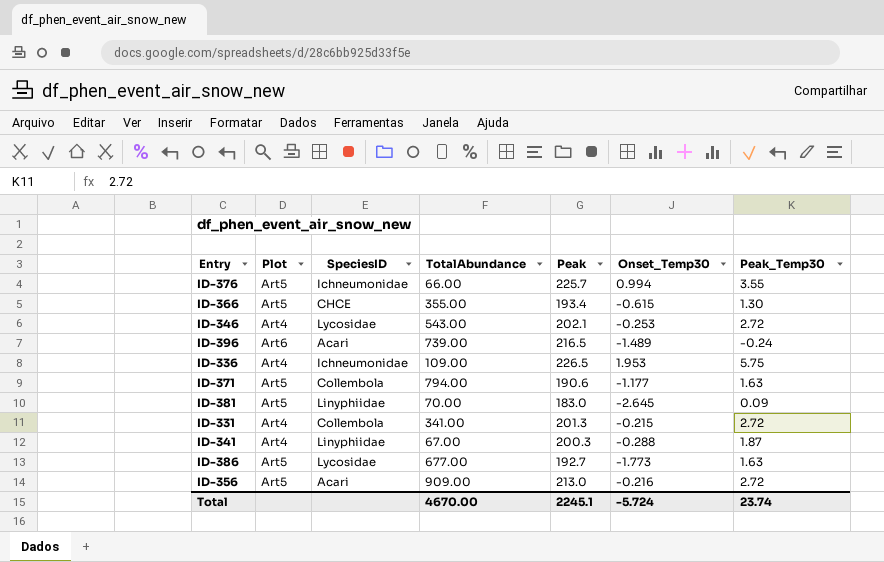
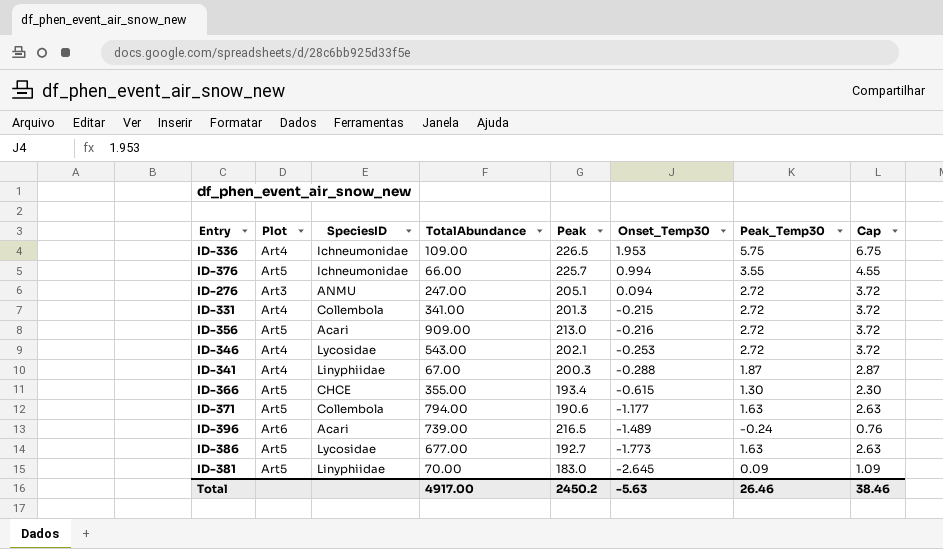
row order: none -> Onset_Temp30 descending
column Cap | formula: none -> [Peak_Temp30] + 1
row ID-276: none -> Art3 | ANMU | 247.00 | 205.1 | 0.094 | 2.72 | 3.72
Total | TotalAbundance: 4670.00 -> 4917.00
Total | Peak: 2245.1 -> 2450.2
Total | Onset_Temp30: -5.724 -> -5.63
Total | Peak_Temp30: 23.74 -> 26.46

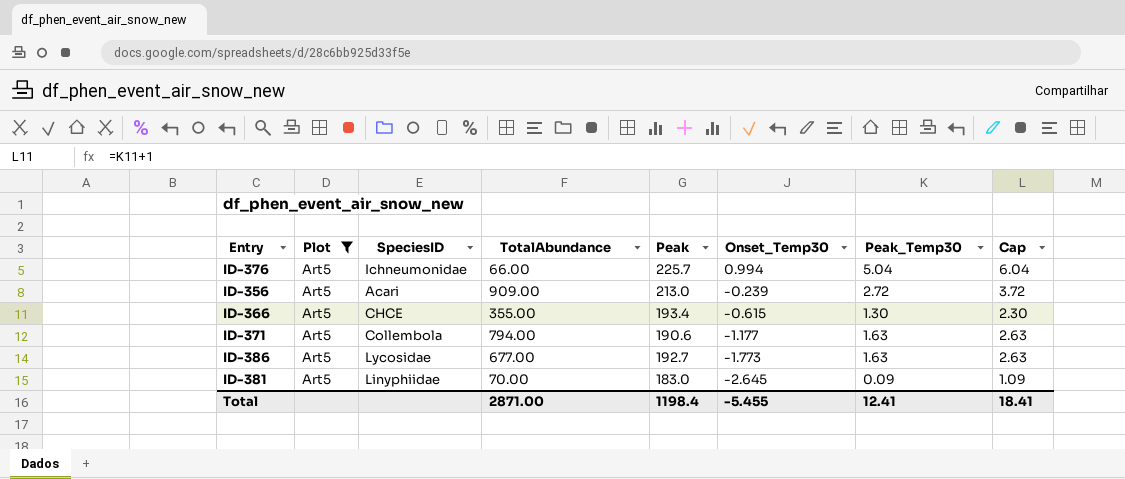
filter: none -> Plot = Art5
ID-376 | Peak_Temp30: 3.55 -> 5.04
ID-376 | Cap: 4.55 -> 6.04
ID-356 | Onset_Temp30: -0.216 -> -0.239
Total | TotalAbundance: 4917.00 -> 2871.00
Total | Peak: 2450.2 -> 1198.4
Total | Onset_Temp30: -5.63 -> -5.455
Total | Peak_Temp30: 26.46 -> 12.41
Total | Cap: 38.46 -> 18.41

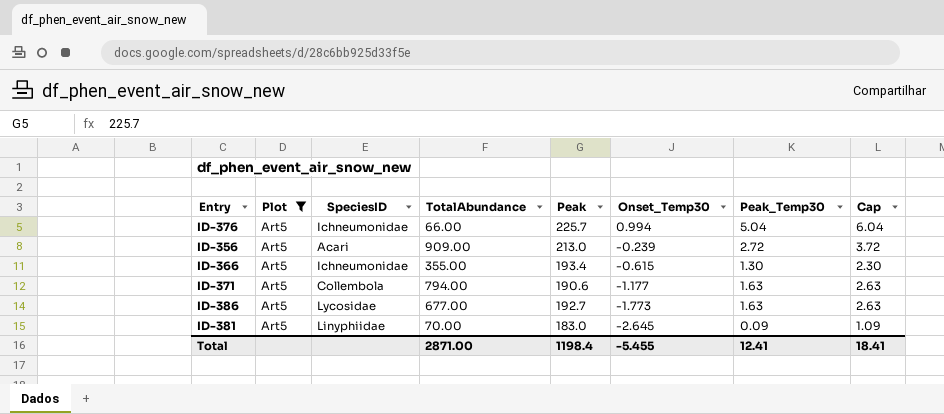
ID-366 | SpeciesID: CHCE -> Ichneumonidae

